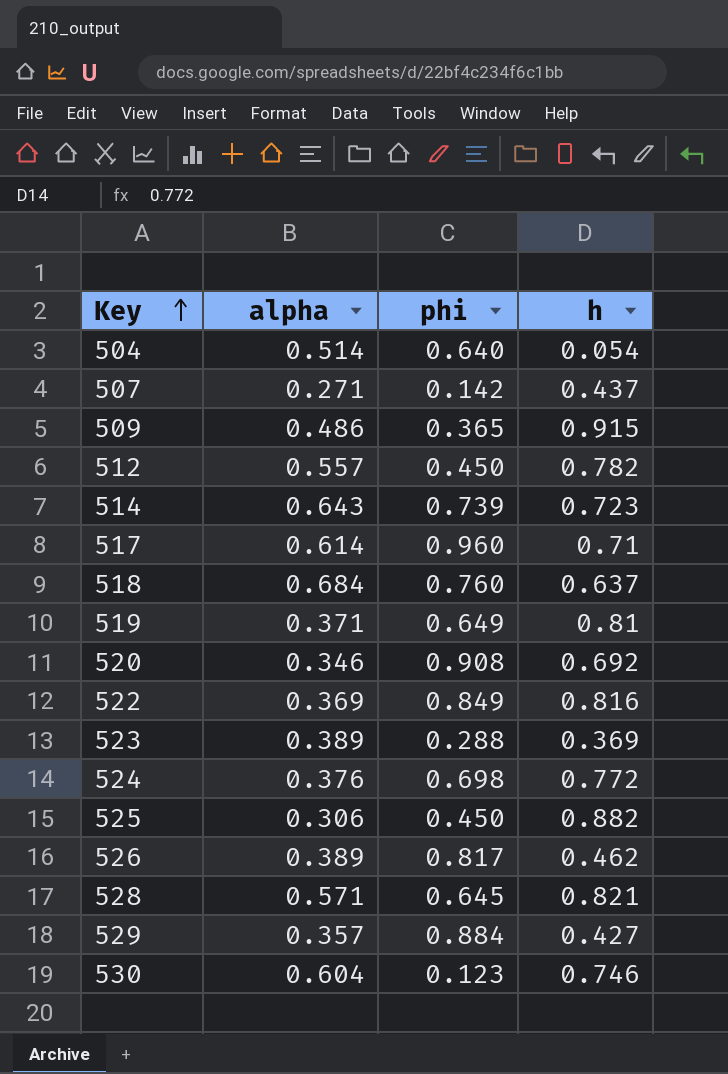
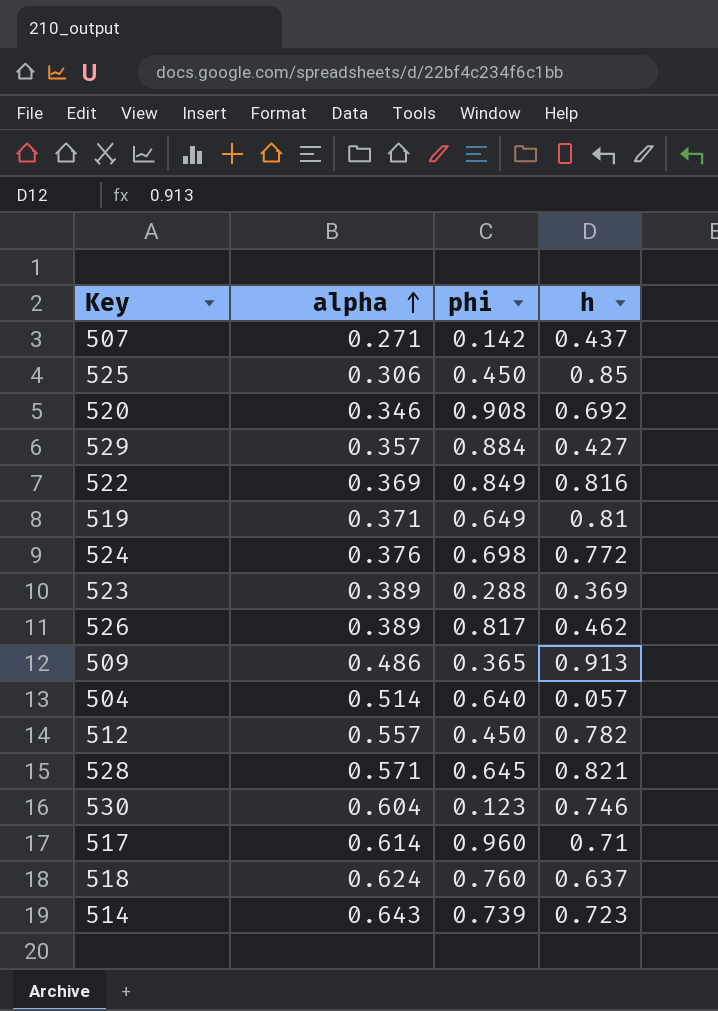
row order: Key ascending -> alpha ascending
525 | h: 0.882 -> 0.85
509 | h: 0.915 -> 0.913
504 | h: 0.054 -> 0.057
518 | alpha: 0.684 -> 0.624

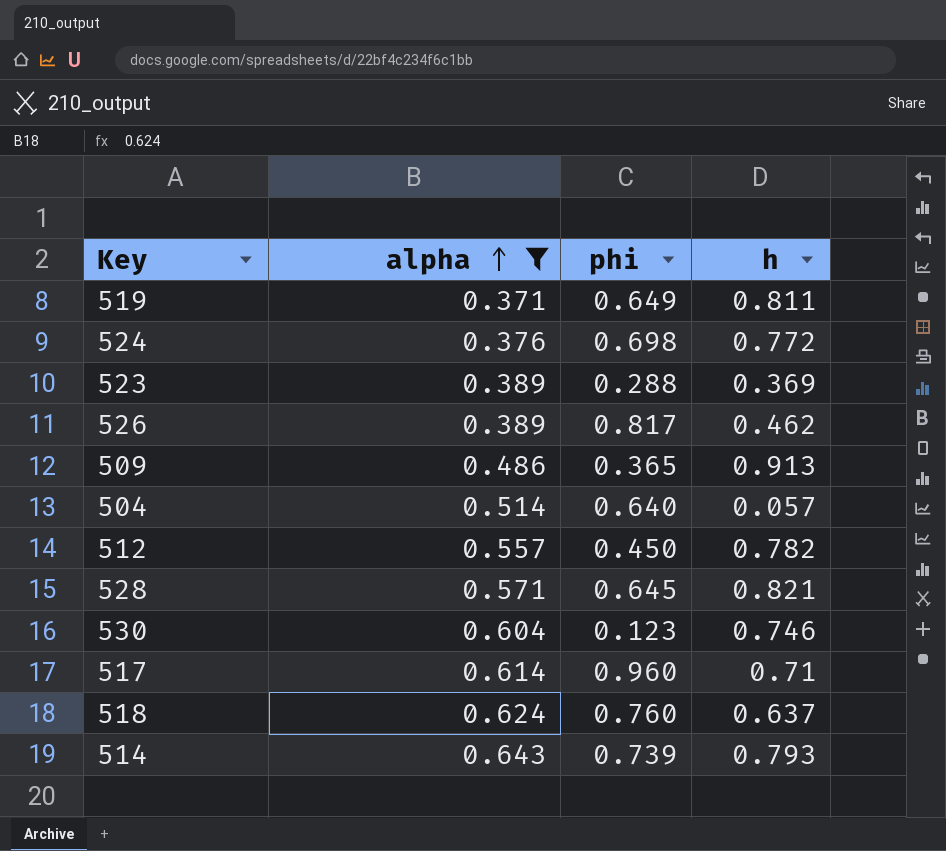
filter: none -> alpha >= 0.371
519 | h: 0.81 -> 0.811
514 | h: 0.723 -> 0.793

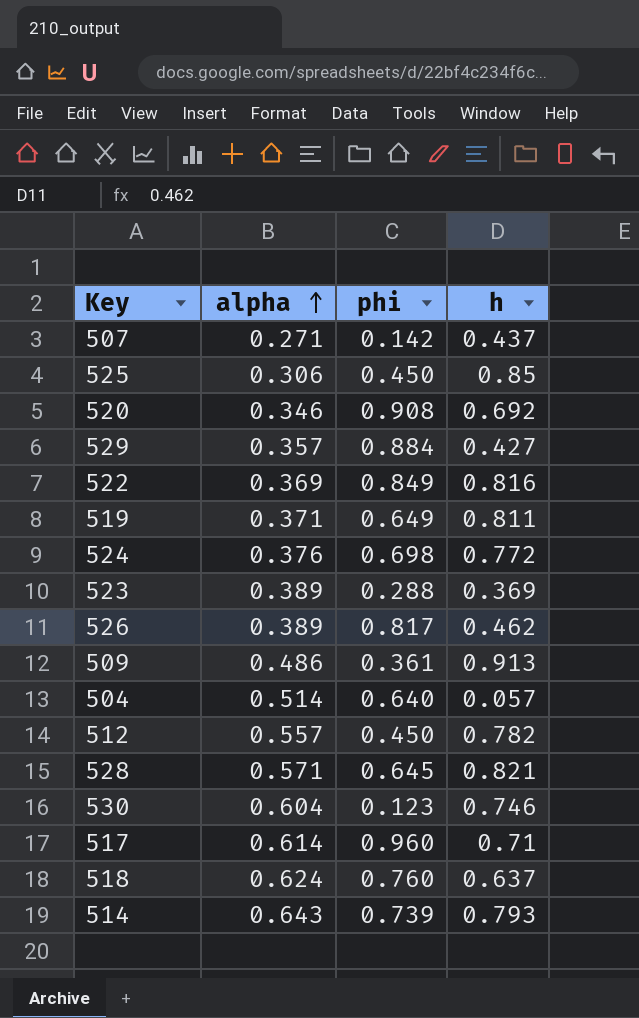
filter: alpha >= 0.371 -> none
509 | phi: 0.365 -> 0.361

